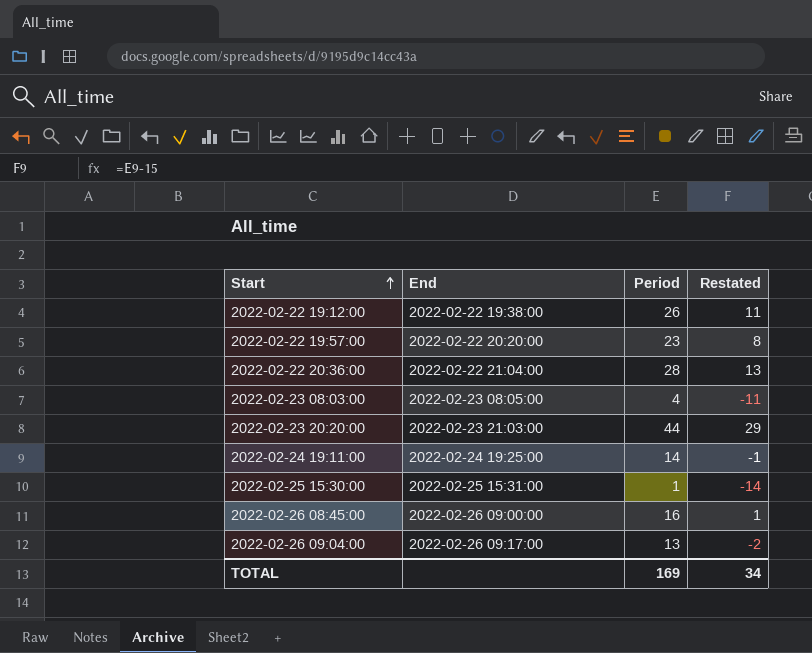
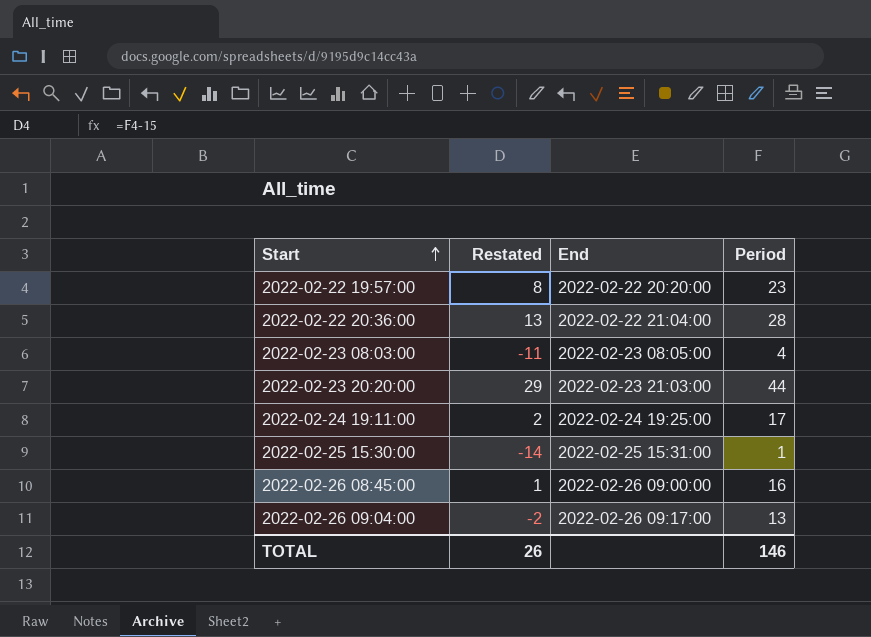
column Restated | position: 4 -> 2
row 2022-02-22 19:12:00: 2022-02-22 19:38:00 | 26 | 11 -> none
2022-02-24 19:11:00 | Restated: -1 -> 2
2022-02-24 19:11:00 | Period: 14 -> 17
TOTAL | Restated: 34 -> 26
TOTAL | Period: 169 -> 146

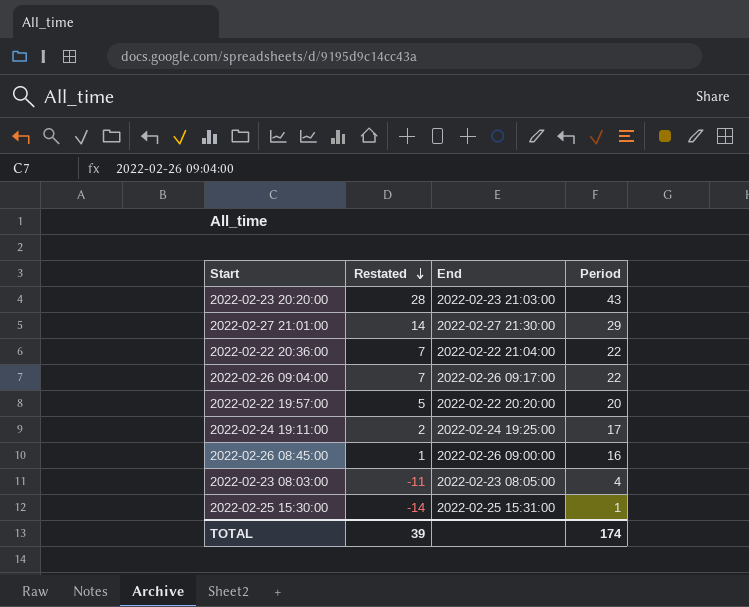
row order: Start ascending -> Restated descending
2022-02-23 20:20:00 | Restated: 29 -> 28
2022-02-23 20:20:00 | Period: 44 -> 43
row 2022-02-27 21:01:00: none -> 14 | 2022-02-27 21:30:00 | 29
2022-02-22 20:36:00 | Restated: 13 -> 7
2022-02-22 20:36:00 | Period: 28 -> 22
2022-02-26 09:04:00 | Restated: -2 -> 7
2022-02-26 09:04:00 | Period: 13 -> 22
2022-02-22 19:57:00 | Restated: 8 -> 5
2022-02-22 19:57:00 | Period: 23 -> 20
TOTAL | Restated: 26 -> 39
TOTAL | Period: 146 -> 174

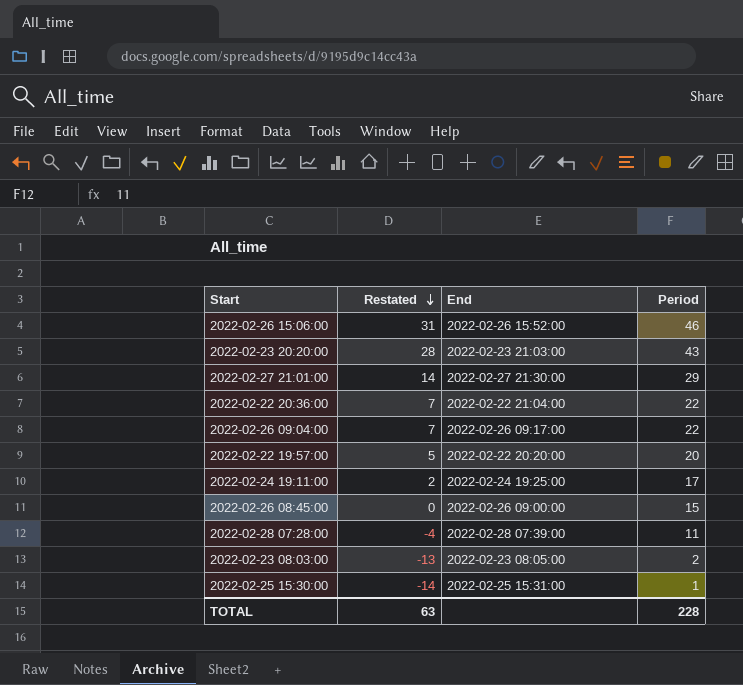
row 2022-02-26 15:06:00: none -> 31 | 2022-02-26 15:52:00 | 46
2022-02-26 08:45:00 | Restated: 1 -> 0
2022-02-26 08:45:00 | Period: 16 -> 15
row 2022-02-28 07:28:00: none -> -4 | 2022-02-28 07:39:00 | 11
2022-02-23 08:03:00 | Restated: -11 -> -13
2022-02-23 08:03:00 | Period: 4 -> 2
TOTAL | Restated: 39 -> 63
TOTAL | Period: 174 -> 228

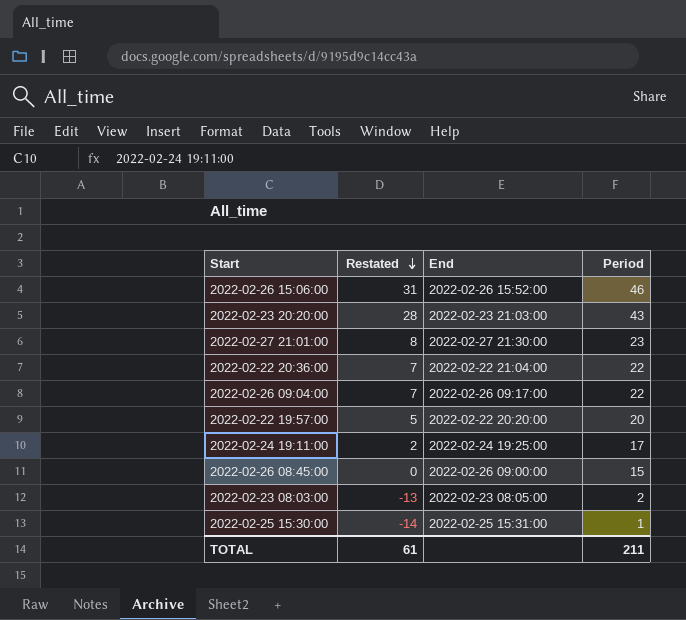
row 2022-02-28 07:28:00: -4 | 2022-02-28 07:39:00 | 11 -> none
2022-02-27 21:01:00 | Restated: 14 -> 8
2022-02-27 21:01:00 | Period: 29 -> 23
TOTAL | Restated: 63 -> 61
TOTAL | Period: 228 -> 211

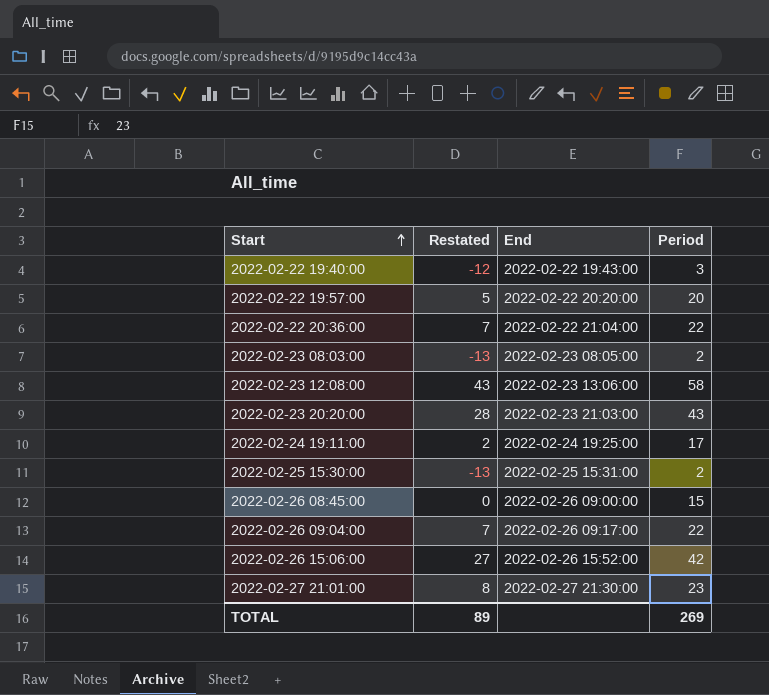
row order: Restated descending -> Start ascending
row 2022-02-22 19:40:00: none -> -12 | 2022-02-22 19:43:00 | 3
row 2022-02-23 12:08:00: none -> 43 | 2022-02-23 13:06:00 | 58
2022-02-25 15:30:00 | Restated: -14 -> -13
2022-02-25 15:30:00 | Period: 1 -> 2
2022-02-26 15:06:00 | Restated: 31 -> 27
2022-02-26 15:06:00 | Period: 46 -> 42
TOTAL | Restated: 61 -> 89
TOTAL | Period: 211 -> 269

